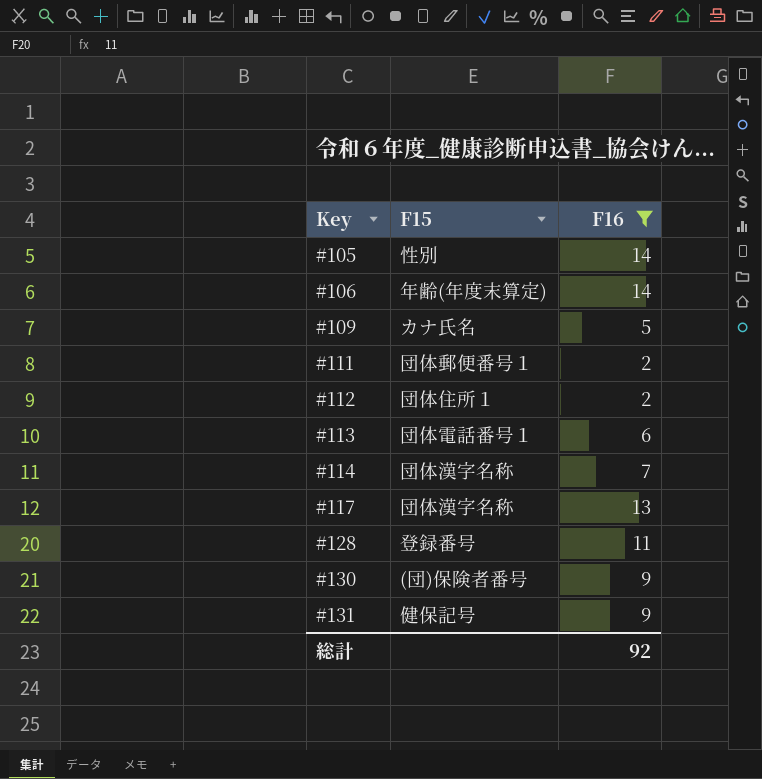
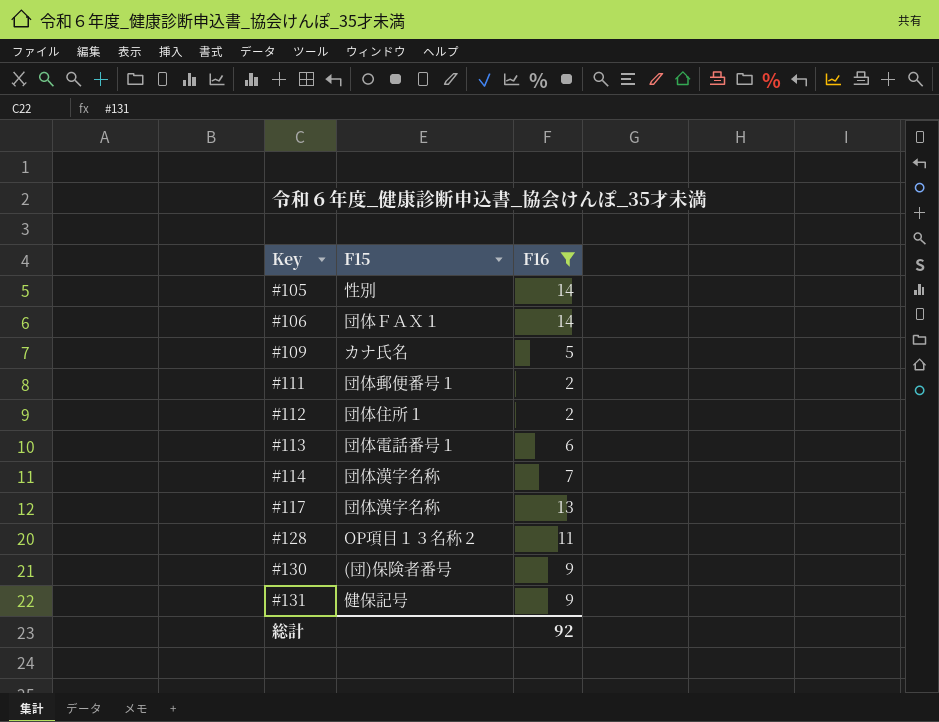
#106 | F15: 年齢(年度末算定) -> 団体ＦＡＸ１
#128 | F15: 登録番号 -> OP項目１３名称２

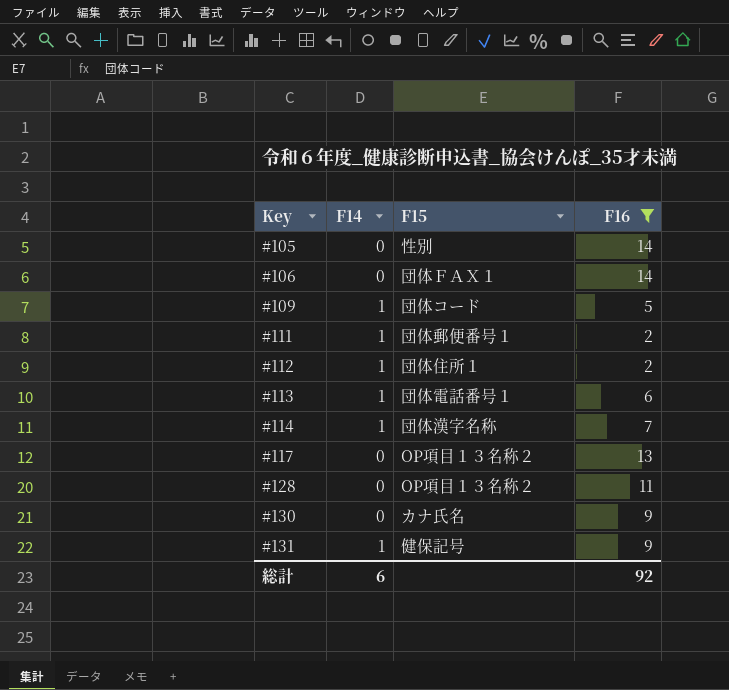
column F14 | position: none -> 2
#109 | F15: カナ氏名 -> 団体コード
#117 | F15: 団体漢字名称 -> OP項目１３名称２
#130 | F15: (団)保険者番号 -> カナ氏名

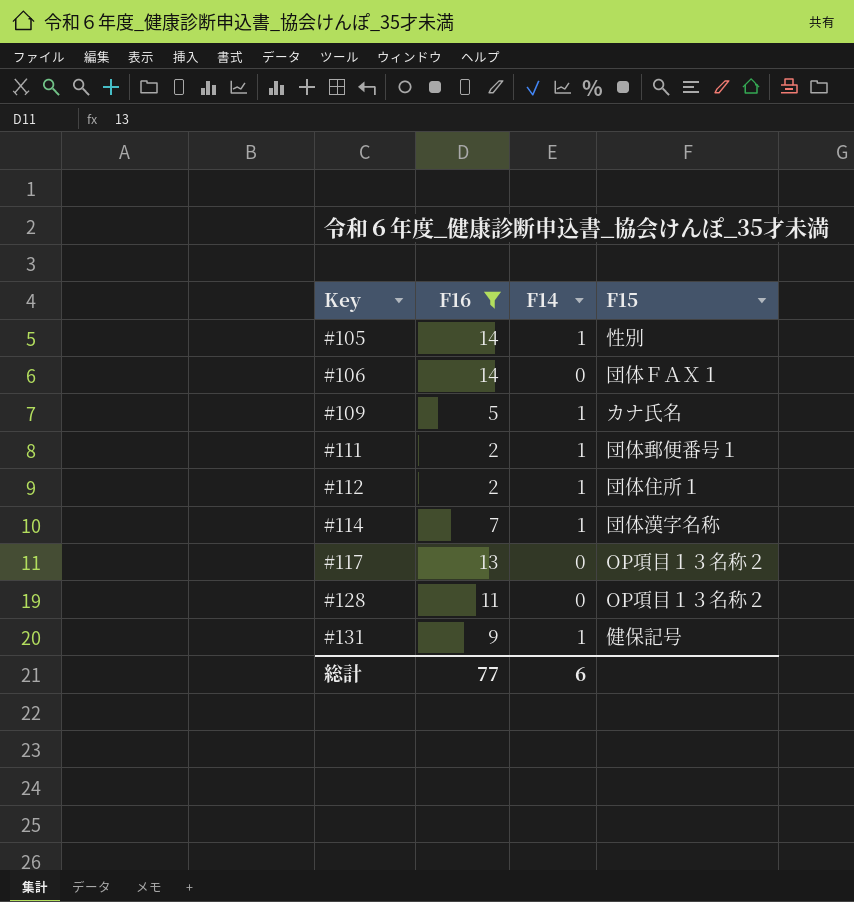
column F16 | position: 4 -> 2
row #113: 1 | 団体電話番号１ | 6 -> none
row #130: 0 | カナ氏名 | 9 -> none
#105 | F14: 0 -> 1
#109 | F15: 団体コード -> カナ氏名
総計 | F16: 92 -> 77

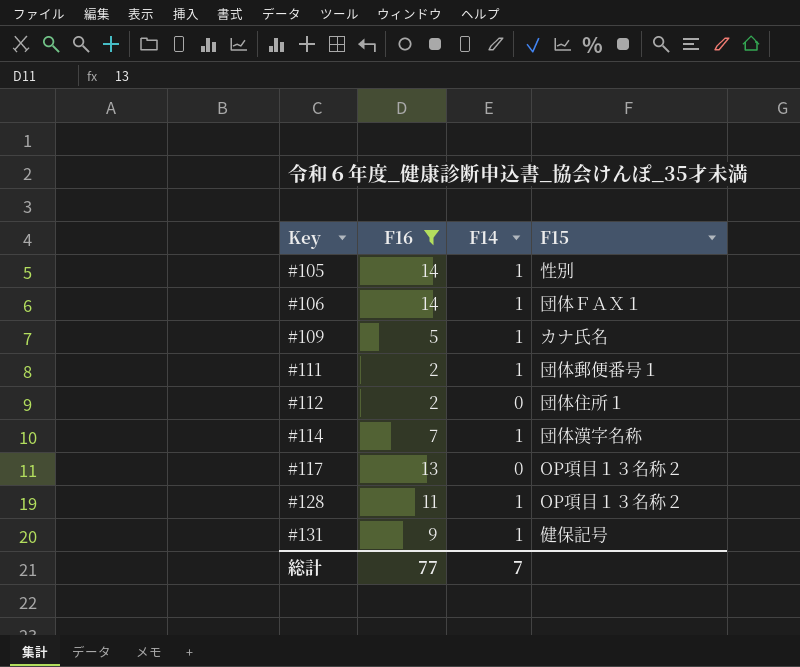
#106 | F14: 0 -> 1
#112 | F14: 1 -> 0
#128 | F14: 0 -> 1
総計 | F14: 6 -> 7

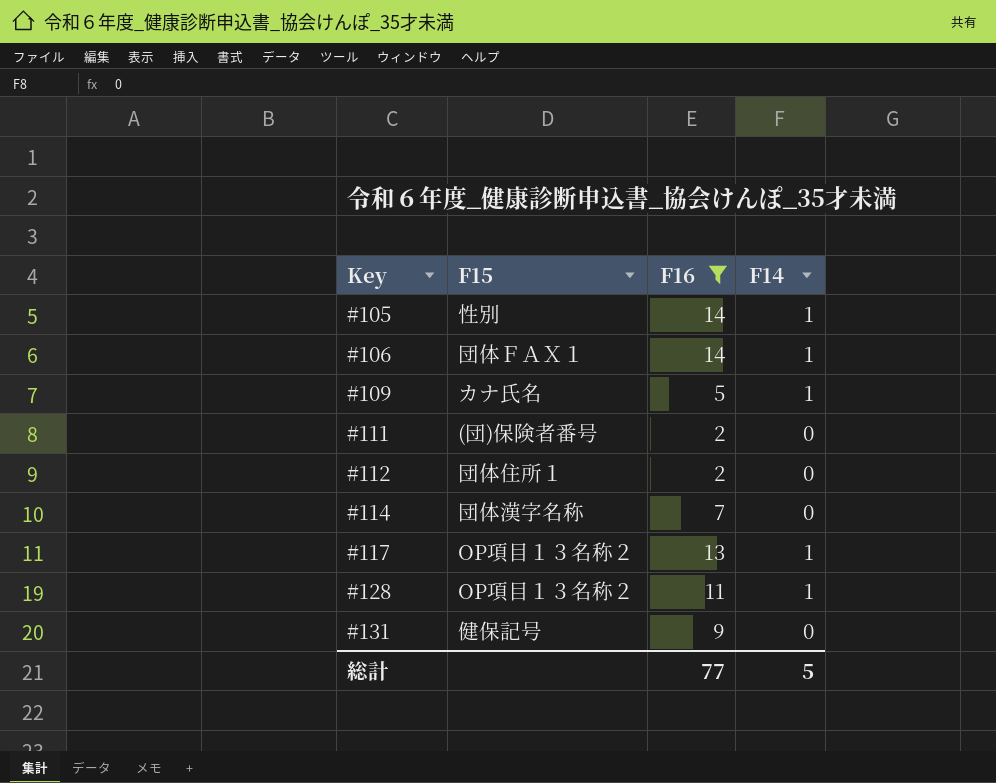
column F15 | position: 4 -> 2
#111 | F15: 団体郵便番号１ -> (団)保険者番号
#111 | F14: 1 -> 0
#114 | F14: 1 -> 0
#117 | F14: 0 -> 1
#131 | F14: 1 -> 0
総計 | F14: 7 -> 5

